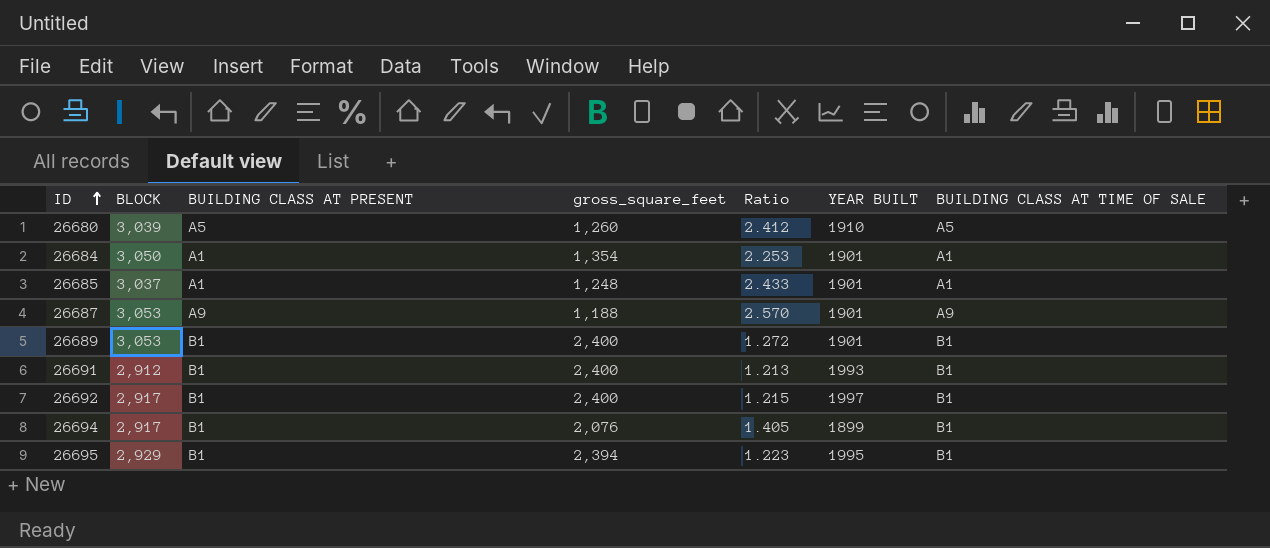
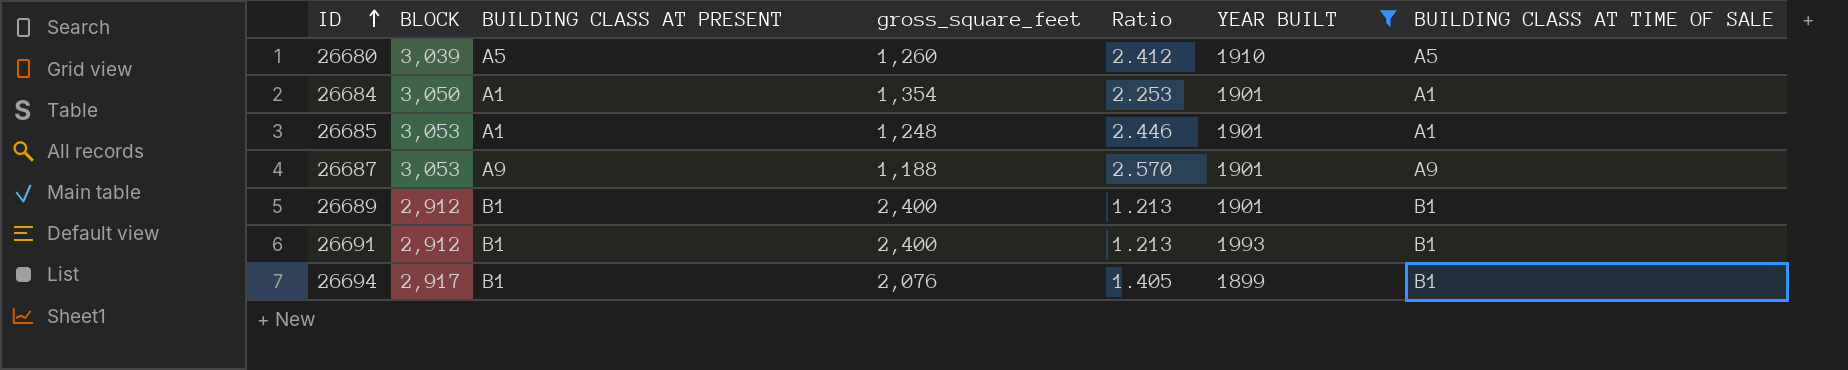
filter: none -> YEAR BUILT <= 1993
26685 | BLOCK: 3,037 -> 3,053
26685 | Ratio: 2.433 -> 2.446
26689 | BLOCK: 3,053 -> 2,912
26689 | Ratio: 1.272 -> 1.213

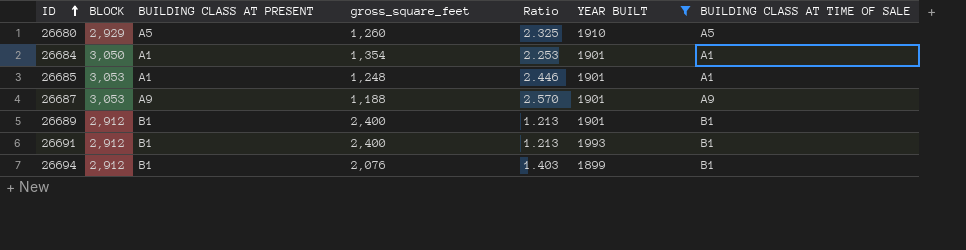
26680 | BLOCK: 3,039 -> 2,929
26680 | Ratio: 2.412 -> 2.325
26694 | BLOCK: 2,917 -> 2,912
26694 | Ratio: 1.405 -> 1.403

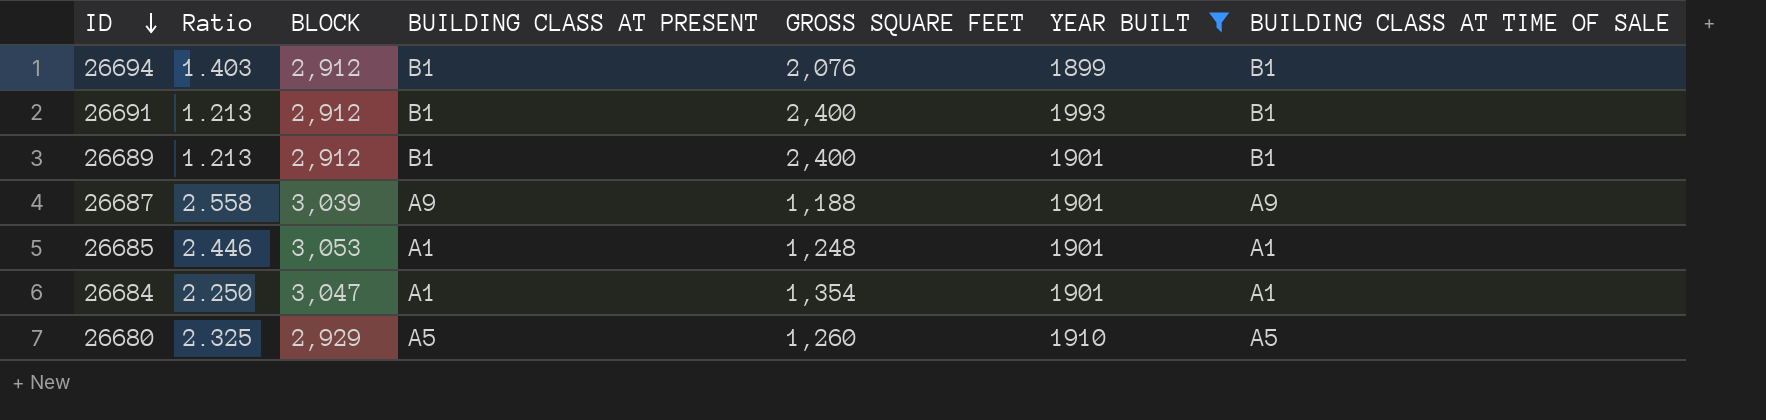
row order: ID ascending -> ID descending
column Ratio | position: 5 -> 2
column name: gross_square_feet -> GROSS SQUARE FEET
26687 | Ratio: 2.570 -> 2.558
26687 | BLOCK: 3,053 -> 3,039
26684 | Ratio: 2.253 -> 2.250
26684 | BLOCK: 3,050 -> 3,047

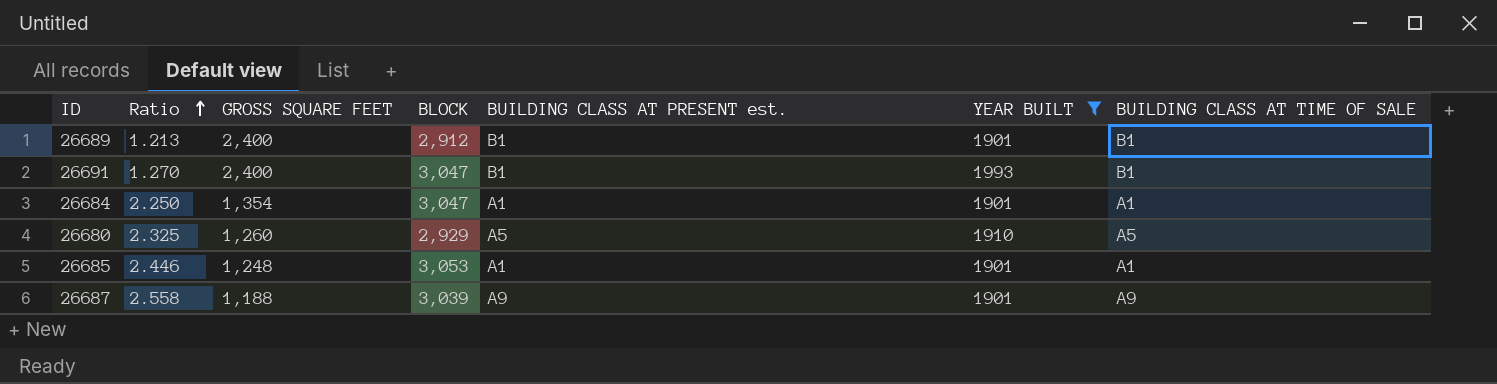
row order: ID descending -> Ratio ascending
column GROSS SQUARE FEET | position: 5 -> 3
column name: BUILDING CLASS AT PRESENT -> BUILDING CLASS AT PRESENT est.
row 26694: 1.403 | 2,912 | B1 | 2,076 | 1899 | B1 -> none
26691 | Ratio: 1.213 -> 1.270
26691 | BLOCK: 2,912 -> 3,047

